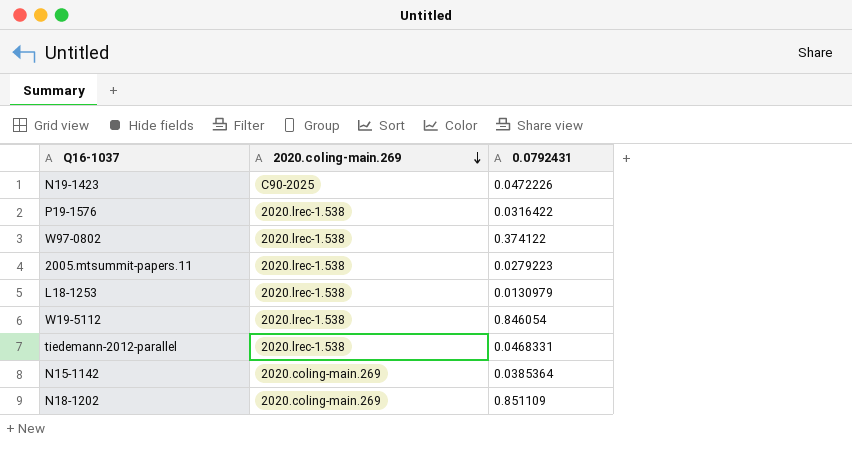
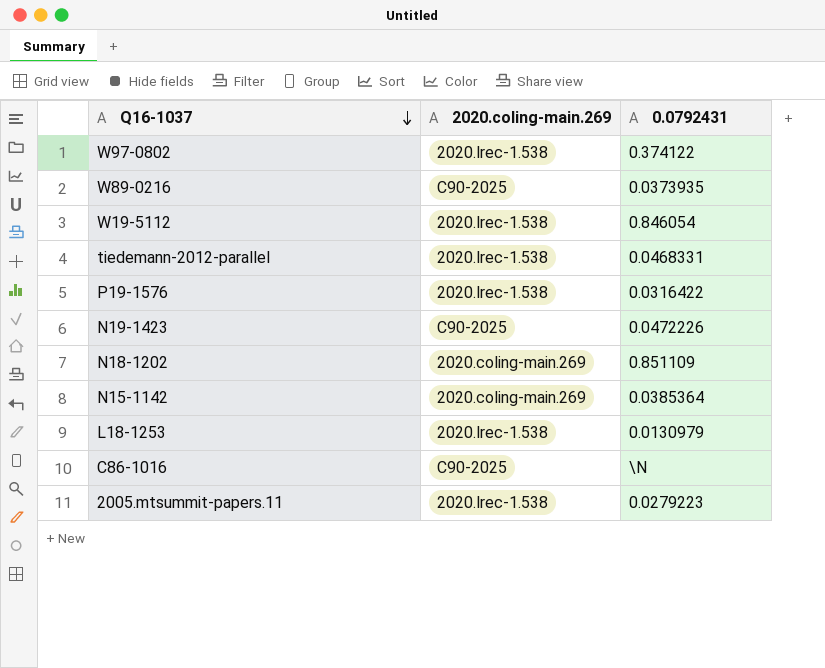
row order: 2020.coling-main.269 descending -> Q16-1037 descending
row W89-0216: none -> C90-2025 | 0.0373935
row C86-1016: none -> C90-2025 | \N

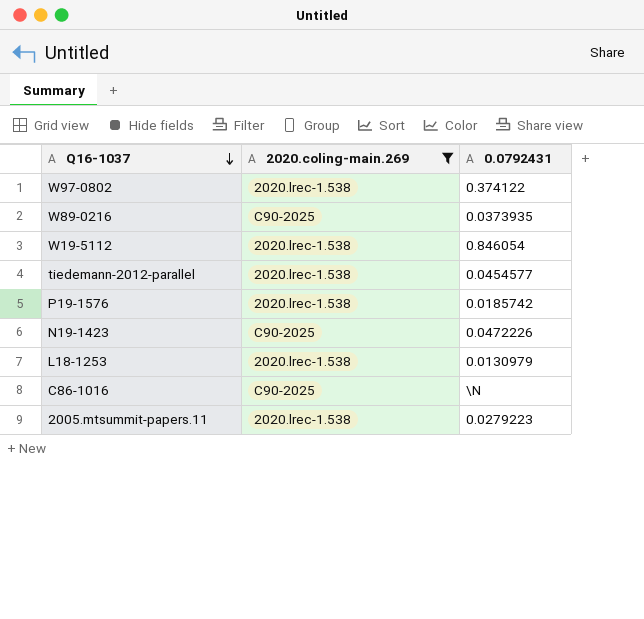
filter: none -> 2020.coling-main.269 != 2020.coling-main.269
tiedemann-2012-parallel | 0.0792431: 0.0468331 -> 0.0454577
P19-1576 | 0.0792431: 0.0316422 -> 0.0185742

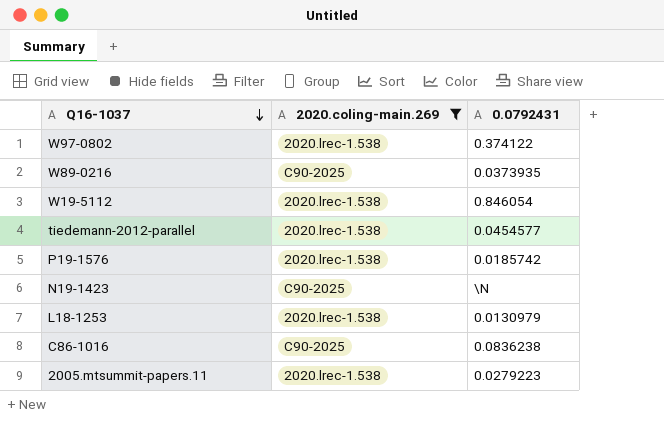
N19-1423 | 0.0792431: 0.0472226 -> \N
C86-1016 | 0.0792431: \N -> 0.0836238

